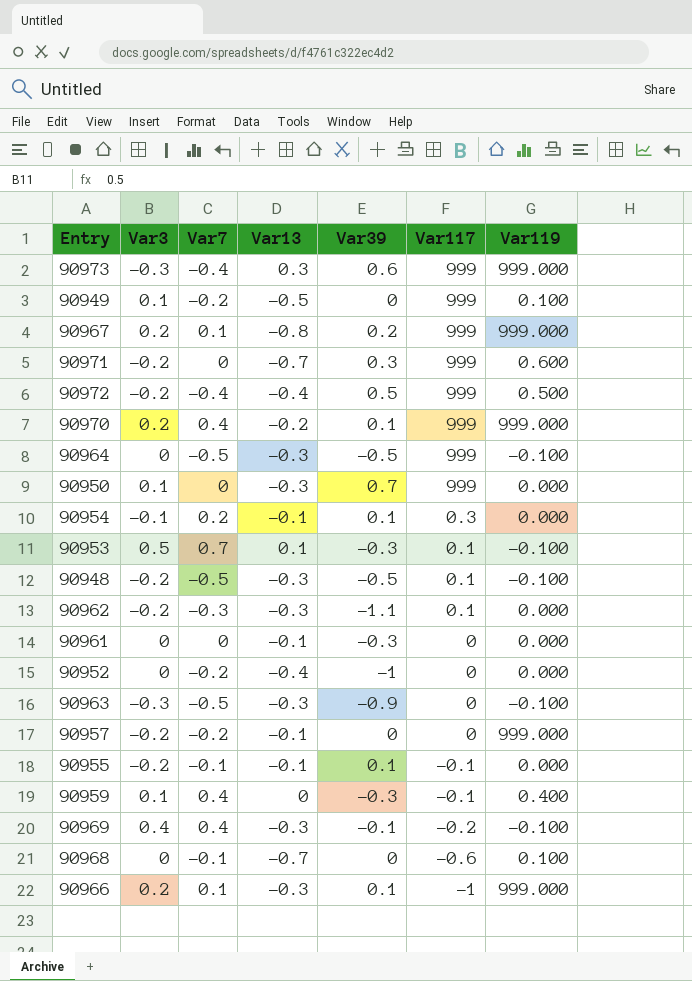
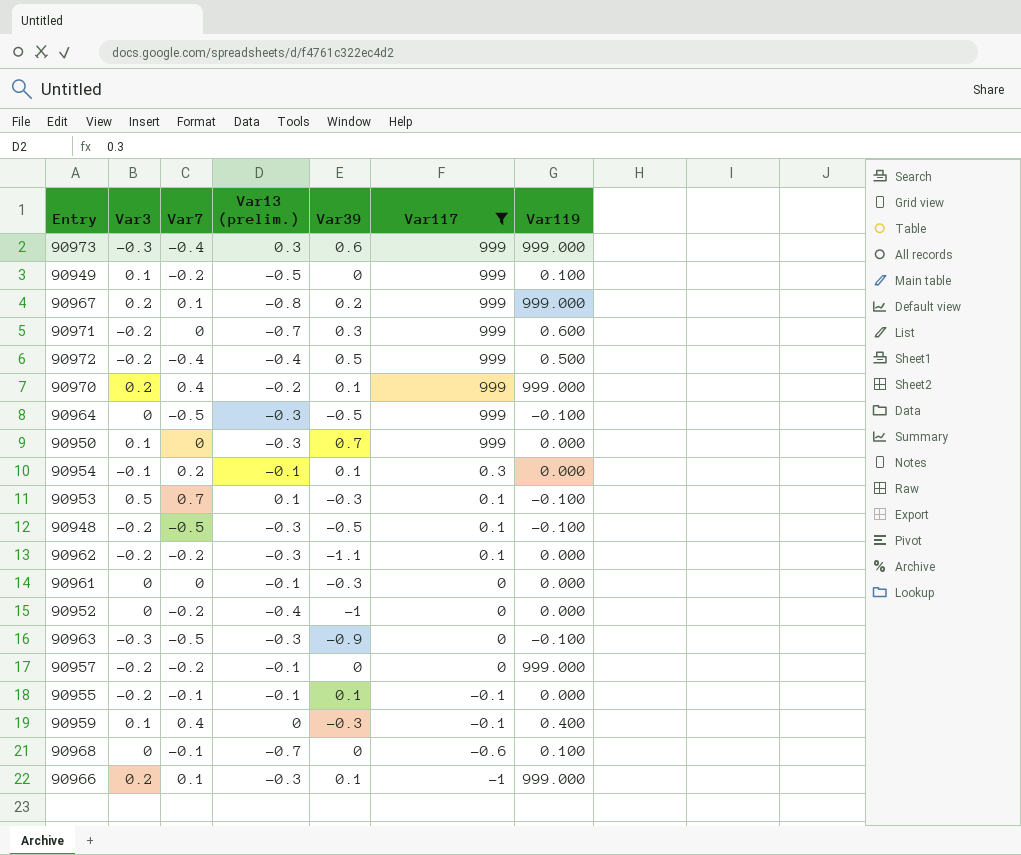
filter: none -> Var117 != -0.2
column name: Var13 -> Var13 (prelim.)
90962 | Var7: -0.3 -> -0.2

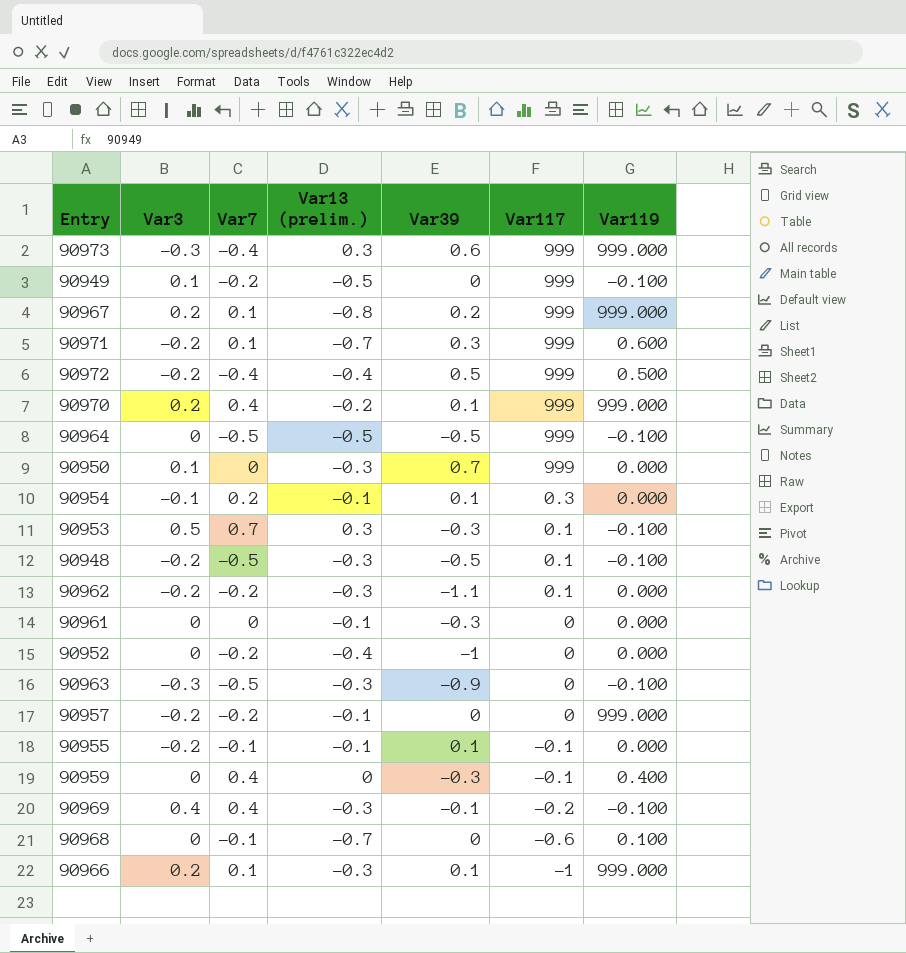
filter: Var117 != -0.2 -> none
90949 | Var119: 0.100 -> -0.100
90971 | Var7: 0 -> 0.1
90964 | Var13 (prelim.): -0.3 -> -0.5
90953 | Var13 (prelim.): 0.1 -> 0.3
90959 | Var3: 0.1 -> 0

